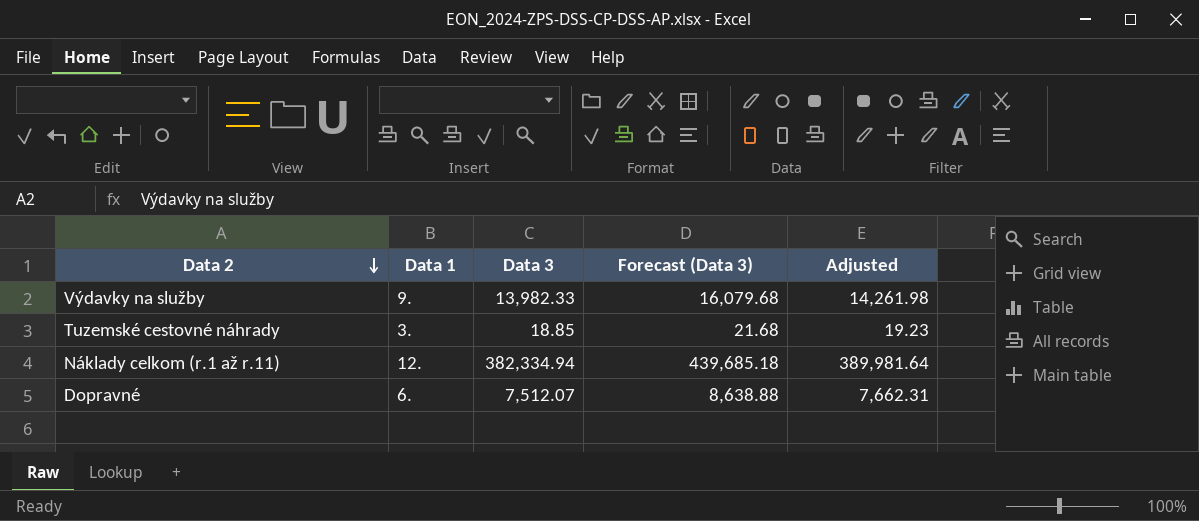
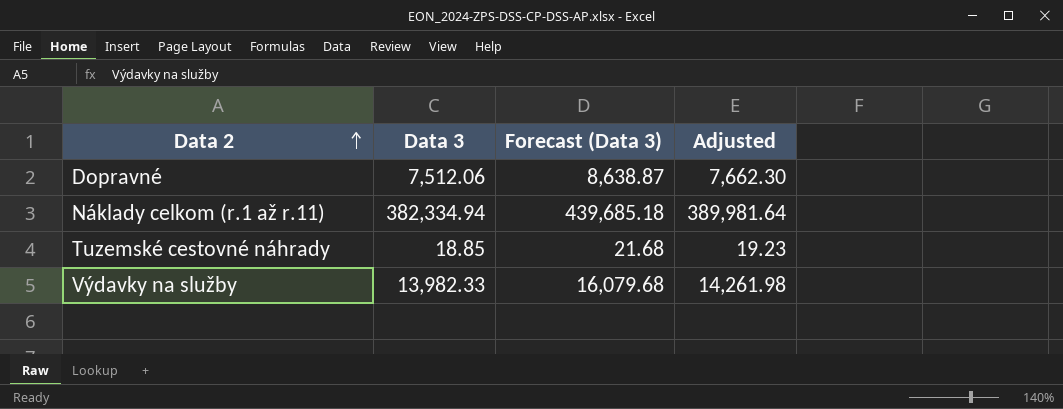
row order: Data 2 descending -> Data 2 ascending
column Data 1 | position: 2 -> none
Dopravné | Data 3: 7,512.07 -> 7,512.06
Dopravné | Forecast (Data 3): 8,638.88 -> 8,638.87
Dopravné | Adjusted: 7,662.31 -> 7,662.30

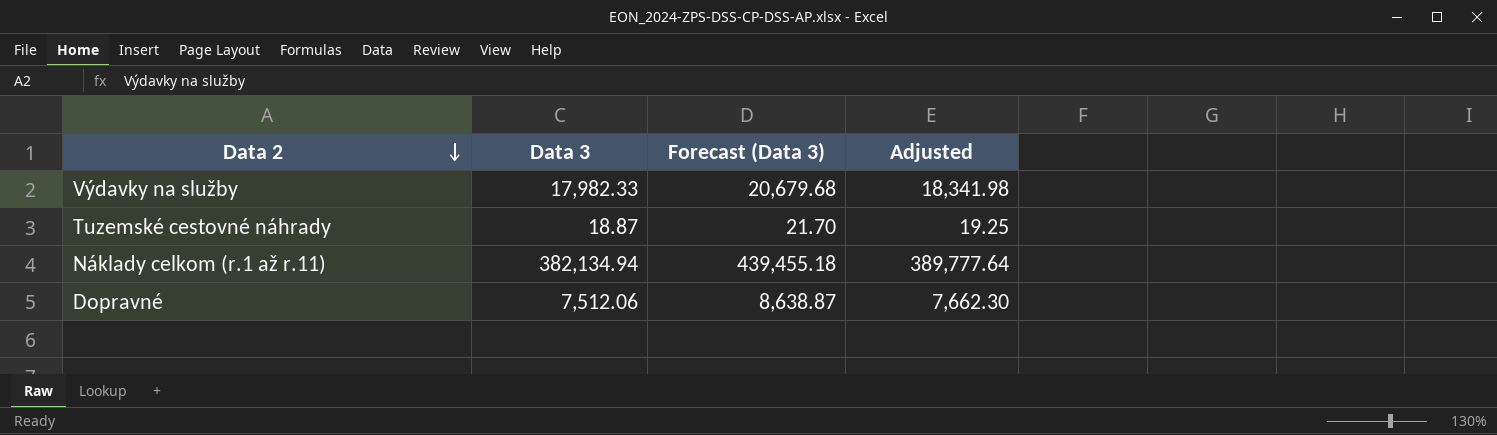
row order: Data 2 ascending -> Data 2 descending
Výdavky na služby | Data 3: 13,982.33 -> 17,982.33
Výdavky na služby | Forecast (Data 3): 16,079.68 -> 20,679.68
Výdavky na služby | Adjusted: 14,261.98 -> 18,341.98
Tuzemské cestovné náhrady | Data 3: 18.85 -> 18.87
Tuzemské cestovné náhrady | Forecast (Data 3): 21.68 -> 21.70
Tuzemské cestovné náhrady | Adjusted: 19.23 -> 19.25
Náklady celkom (r.1 až r.11) | Data 3: 382,334.94 -> 382,134.94
Náklady celkom (r.1 až r.11) | Forecast (Data 3): 439,685.18 -> 439,455.18
Náklady celkom (r.1 až r.11) | Adjusted: 389,981.64 -> 389,777.64

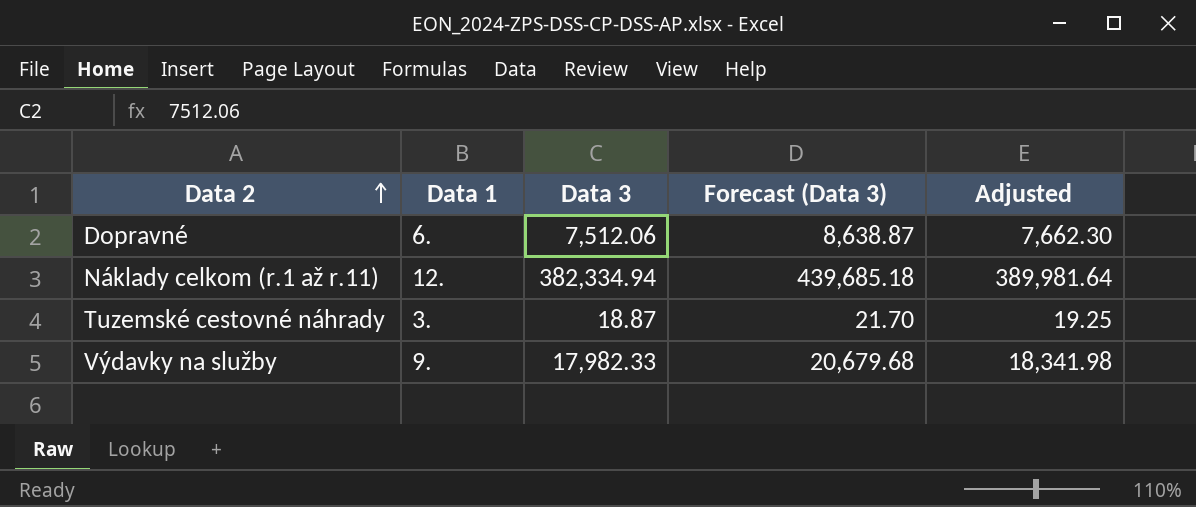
row order: Data 2 descending -> Data 2 ascending
column Data 1 | position: none -> 2
Náklady celkom (r.1 až r.11) | Data 3: 382,134.94 -> 382,334.94
Náklady celkom (r.1 až r.11) | Forecast (Data 3): 439,455.18 -> 439,685.18
Náklady celkom (r.1 až r.11) | Adjusted: 389,777.64 -> 389,981.64

